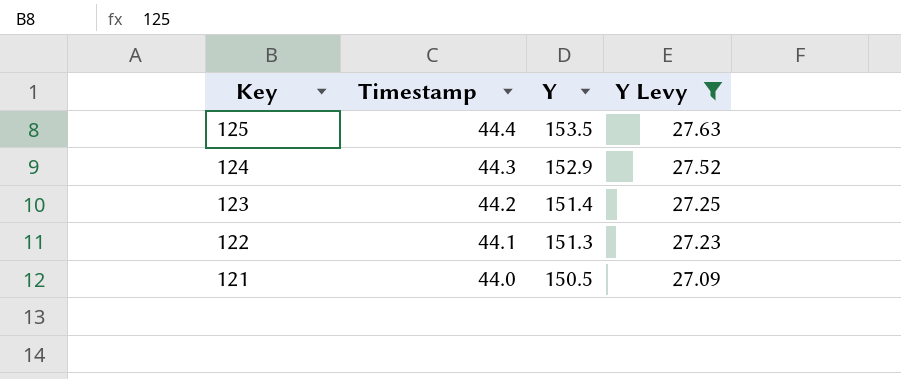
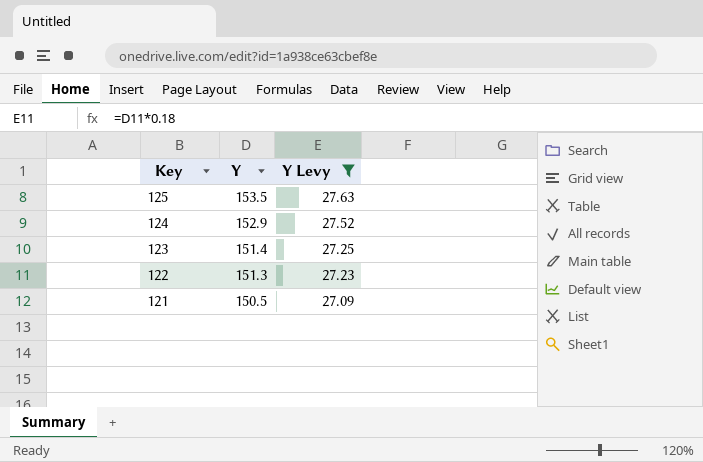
column Timestamp | position: 2 -> none

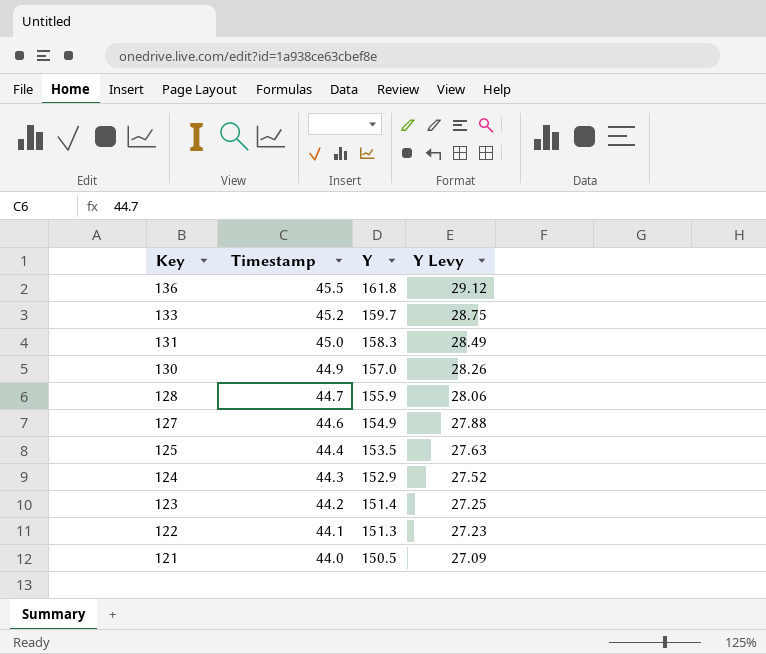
filter: Y Levy <= 27.63 -> none
column Timestamp | position: none -> 2

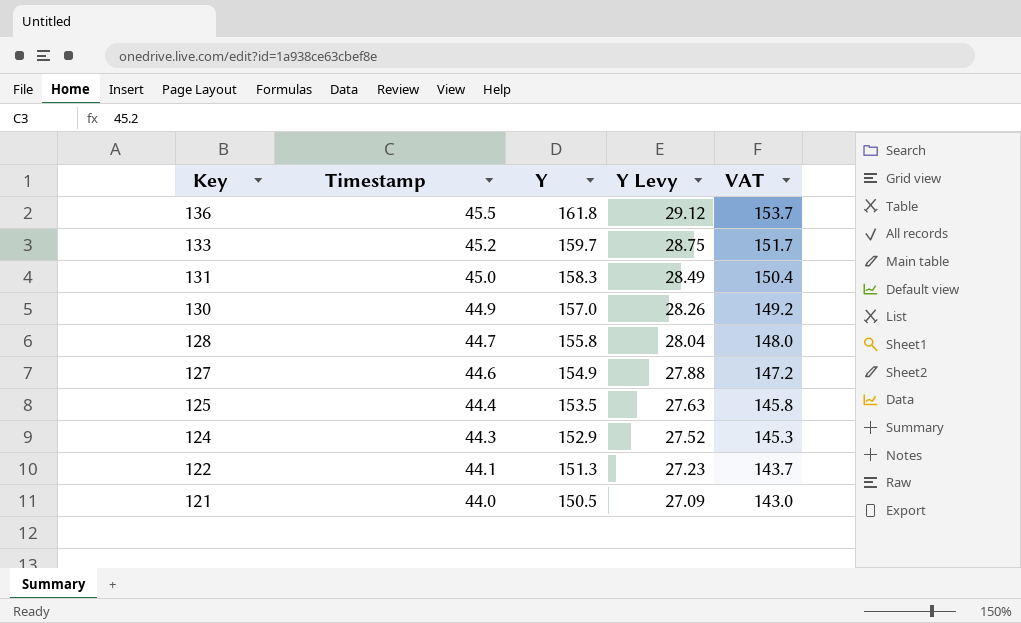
column VAT | formula: none -> [Y] * 0.95
row 123: 44.2 | 151.4 | 27.25 -> none
128 | Y: 155.9 -> 155.8
128 | Y Levy: 28.06 -> 28.04

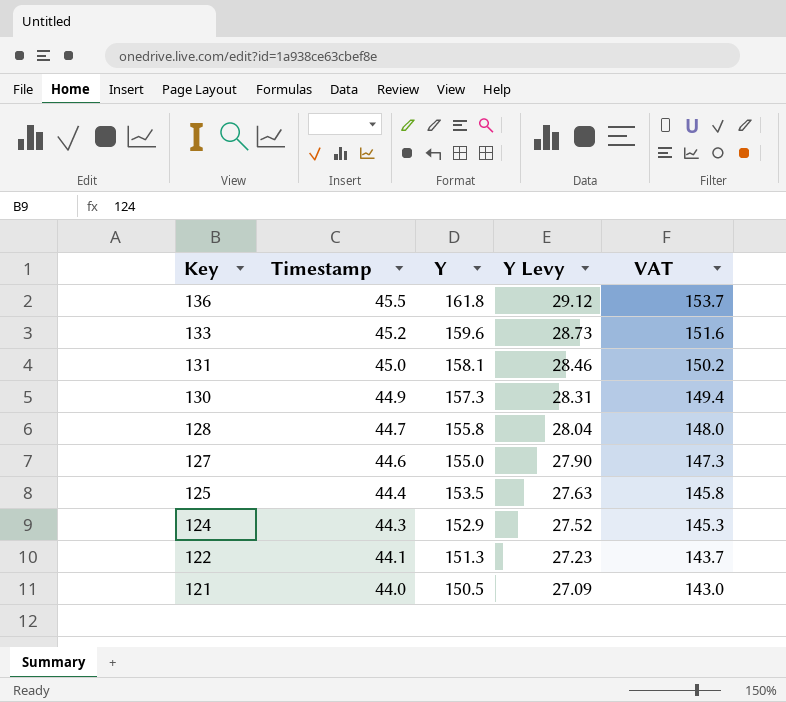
133 | Y: 159.7 -> 159.6
133 | Y Levy: 28.75 -> 28.73
133 | VAT: 151.7 -> 151.6
131 | Y: 158.3 -> 158.1
131 | Y Levy: 28.49 -> 28.46
131 | VAT: 150.4 -> 150.2
130 | Y: 157.0 -> 157.3
130 | Y Levy: 28.26 -> 28.31
130 | VAT: 149.2 -> 149.4
127 | Y: 154.9 -> 155.0
127 | Y Levy: 27.88 -> 27.90
127 | VAT: 147.2 -> 147.3

